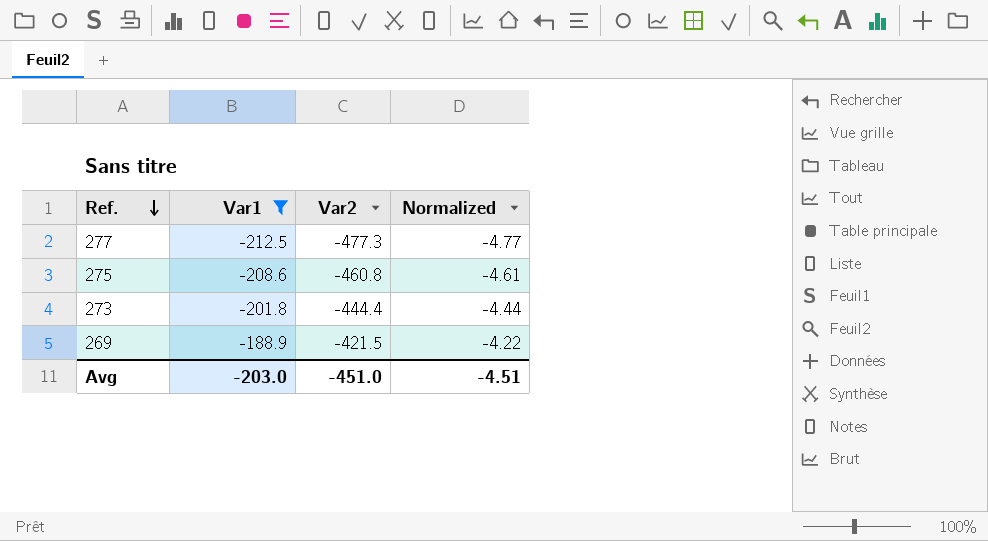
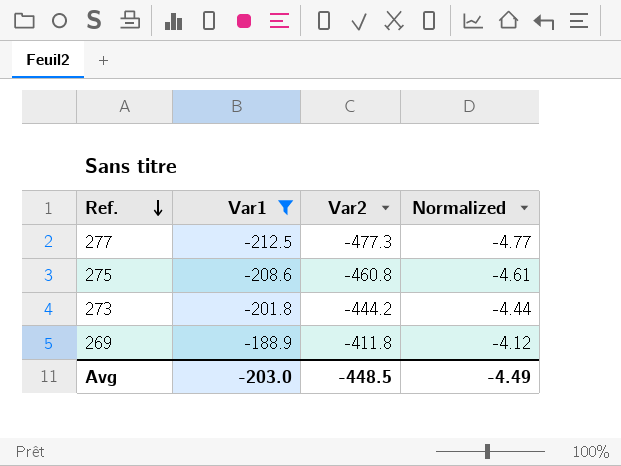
273 | Var2: -444.4 -> -444.2
269 | Var2: -421.5 -> -411.8
269 | Normalized: -4.22 -> -4.12
Avg | Var2: -451.0 -> -448.5
Avg | Normalized: -4.51 -> -4.49

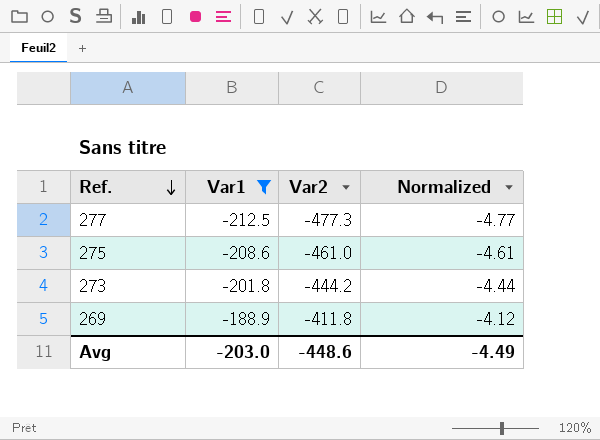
275 | Var2: -460.8 -> -461.0
Avg | Var2: -448.5 -> -448.6

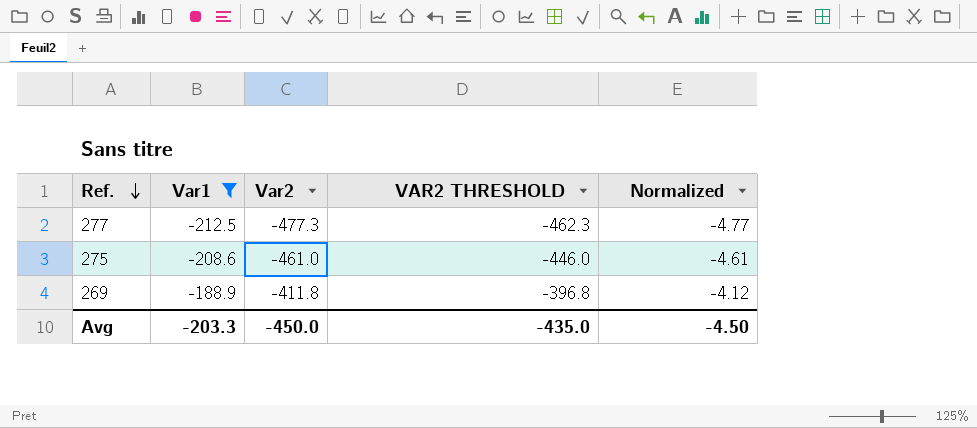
column VAR2 THRESHOLD | formula: none -> [Var2] + 15
row 273: -201.8 | -444.2 | -4.44 -> none
Avg | Var1: -203.0 -> -203.3
Avg | Var2: -448.6 -> -450.0
Avg | Normalized: -4.49 -> -4.50

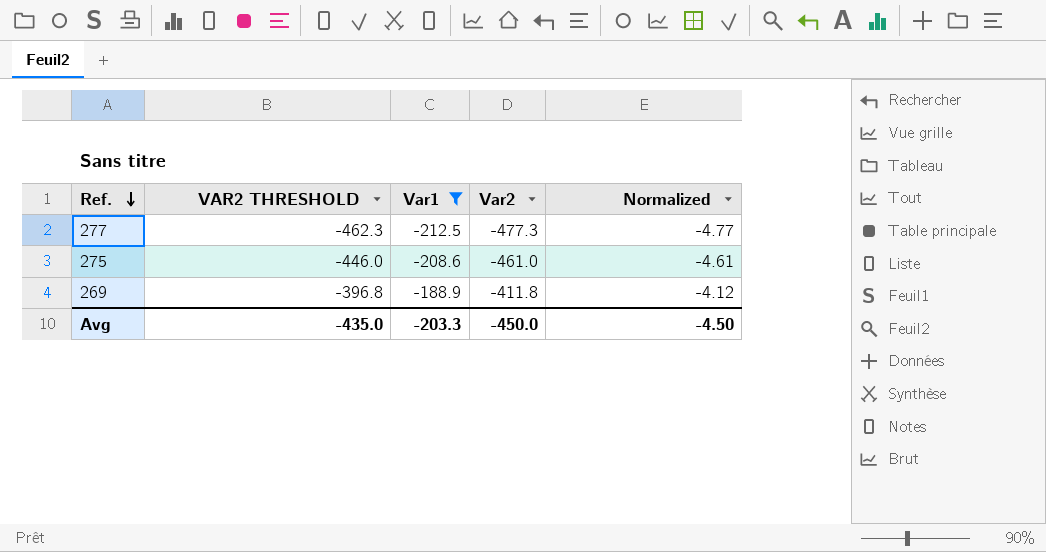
column VAR2 THRESHOLD | position: 4 -> 2

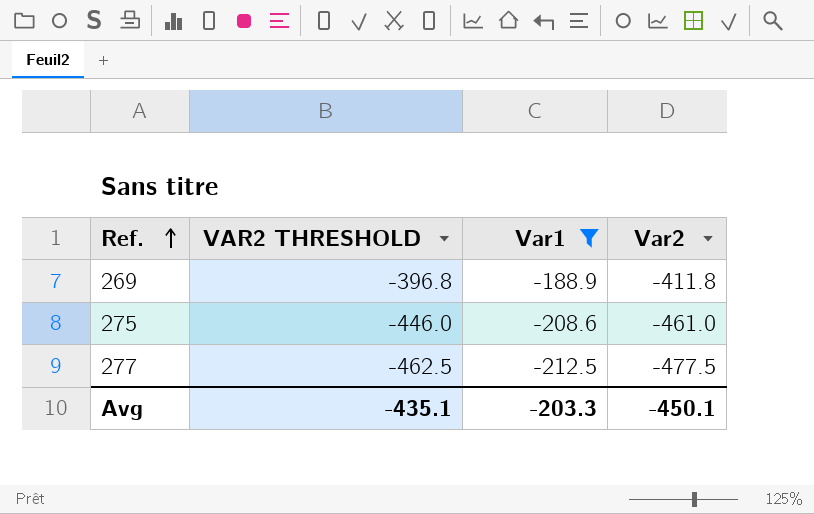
row order: Ref. descending -> Ref. ascending
column Normalized | formula: [Var2] * 0.01 -> none
277 | VAR2 THRESHOLD: -462.3 -> -462.5
277 | Var2: -477.3 -> -477.5
Avg | VAR2 THRESHOLD: -435.0 -> -435.1
Avg | Var2: -450.0 -> -450.1

